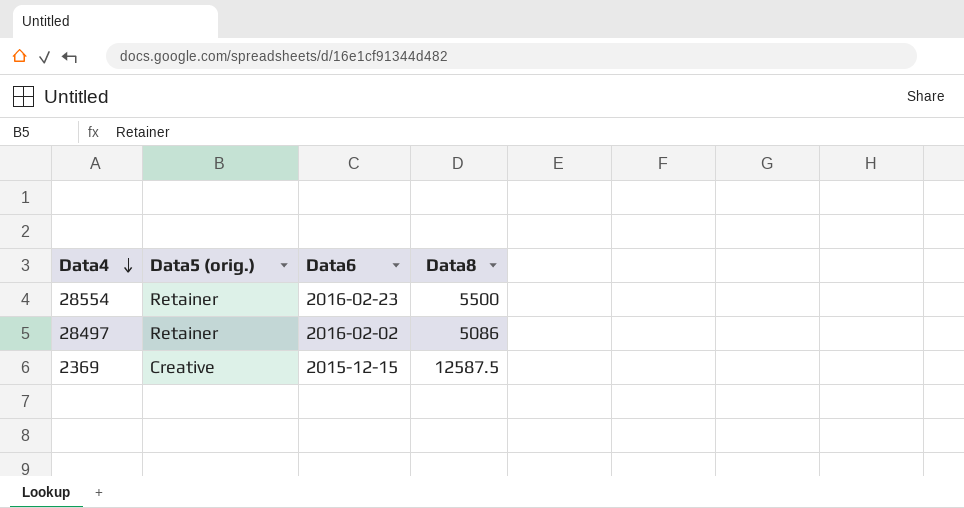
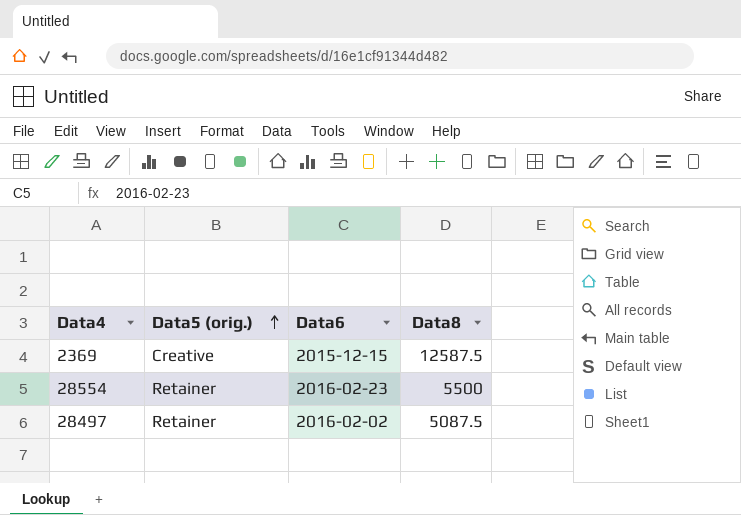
row order: Data4 descending -> Data5 (orig.) ascending
28497 | Data8: 5086 -> 5087.5

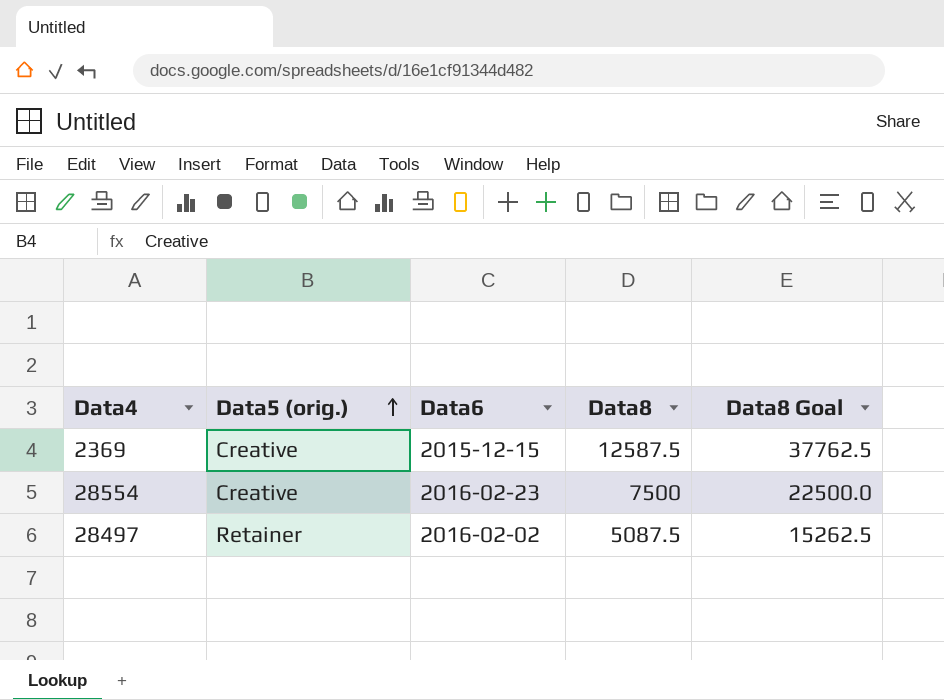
column Data8 Goal | formula: none -> [Data8] * 3
28554 | Data5 (orig.): Retainer -> Creative
28554 | Data8: 5500 -> 7500

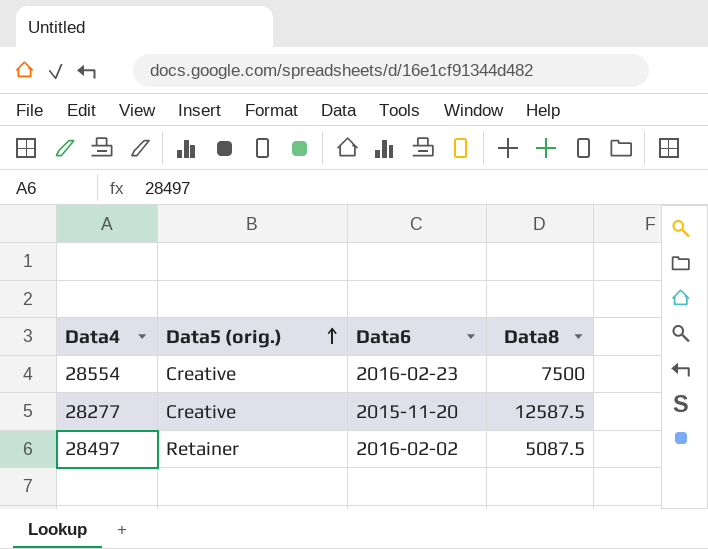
column Data8 Goal | formula: [Data8] * 3 -> none
row 2369: Creative | 2015-12-15 | 12587.5 | 37762.5 -> none
row 28277: none -> Creative | 2015-11-20 | 12587.5

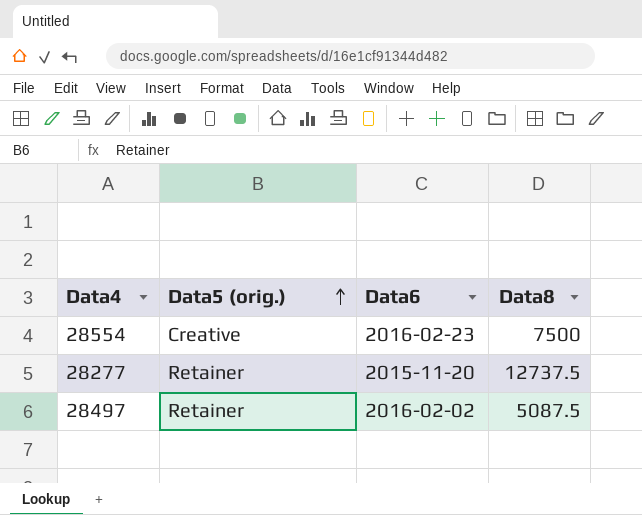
28277 | Data5 (orig.): Creative -> Retainer
28277 | Data8: 12587.5 -> 12737.5

